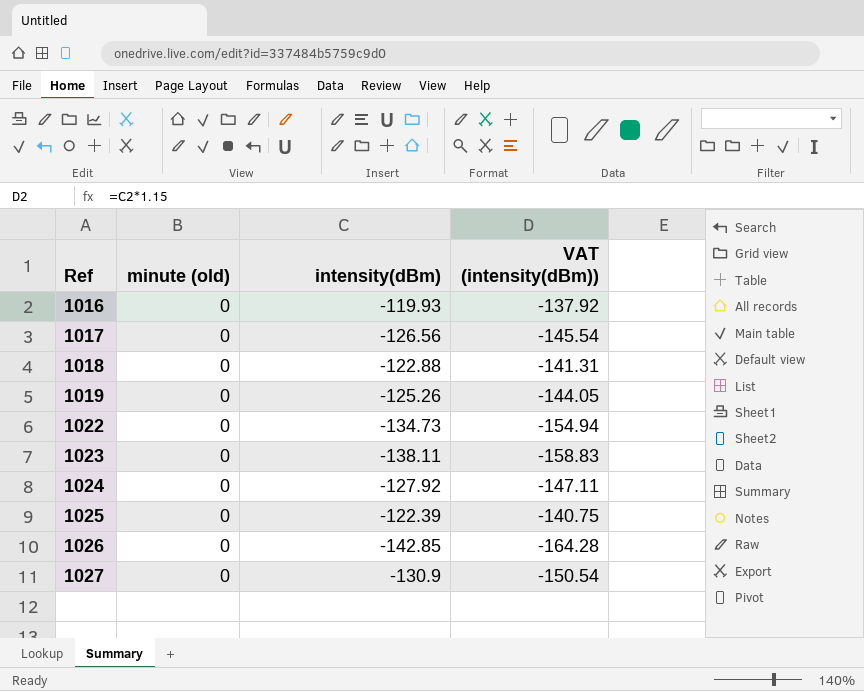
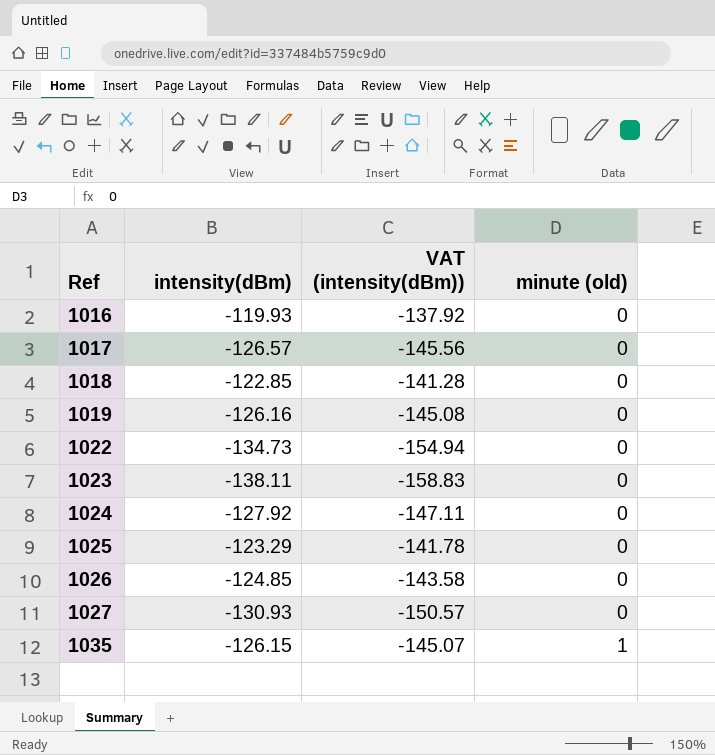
column minute (old) | position: 2 -> 4
1017 | intensity(dBm): -126.56 -> -126.57
1017 | VAT (intensity(dBm)): -145.54 -> -145.56
1018 | intensity(dBm): -122.88 -> -122.85
1018 | VAT (intensity(dBm)): -141.31 -> -141.28
1019 | intensity(dBm): -125.26 -> -126.16
1019 | VAT (intensity(dBm)): -144.05 -> -145.08
1025 | intensity(dBm): -122.39 -> -123.29
1025 | VAT (intensity(dBm)): -140.75 -> -141.78
1026 | intensity(dBm): -142.85 -> -124.85
1026 | VAT (intensity(dBm)): -164.28 -> -143.58
1027 | intensity(dBm): -130.9 -> -130.93
1027 | VAT (intensity(dBm)): -150.54 -> -150.57
row 1035: none -> -126.15 | -145.07 | 1

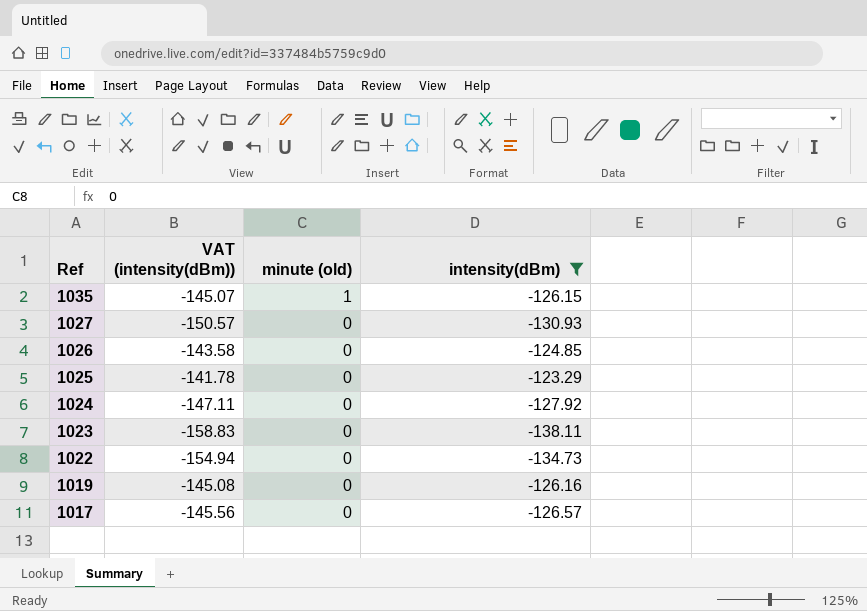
filter: none -> intensity(dBm) <= -123.29
row order: Ref ascending -> Ref descending
column intensity(dBm) | position: 2 -> 4

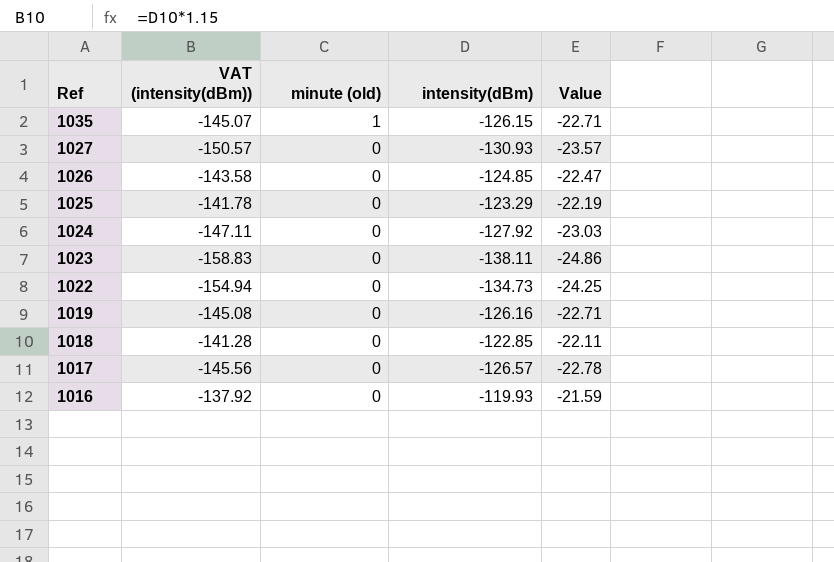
filter: intensity(dBm) <= -123.29 -> none
column Value | formula: none -> [intensity(dBm)] * 0.18

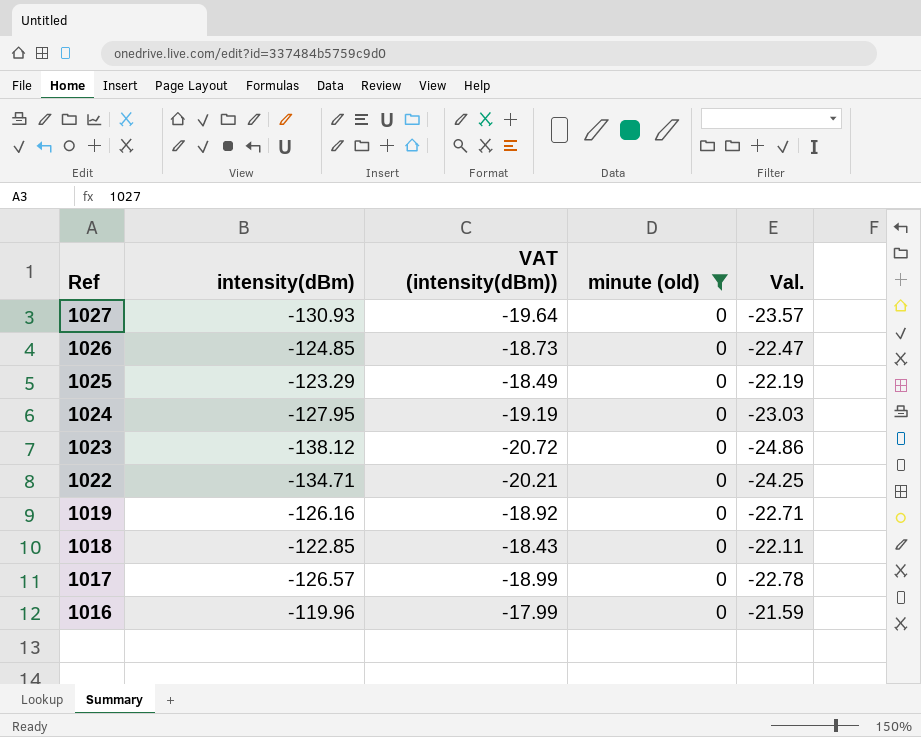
filter: none -> minute (old) = 0
column intensity(dBm) | position: 4 -> 2
column VAT (intensity(dBm)) | formula: [intensity(dBm)] * 1.15 -> [intensity(dBm)] * 0.15
column name: Value -> Val.
1024 | intensity(dBm): -127.92 -> -127.95
1023 | intensity(dBm): -138.11 -> -138.12
1022 | intensity(dBm): -134.73 -> -134.71
1016 | intensity(dBm): -119.93 -> -119.96

